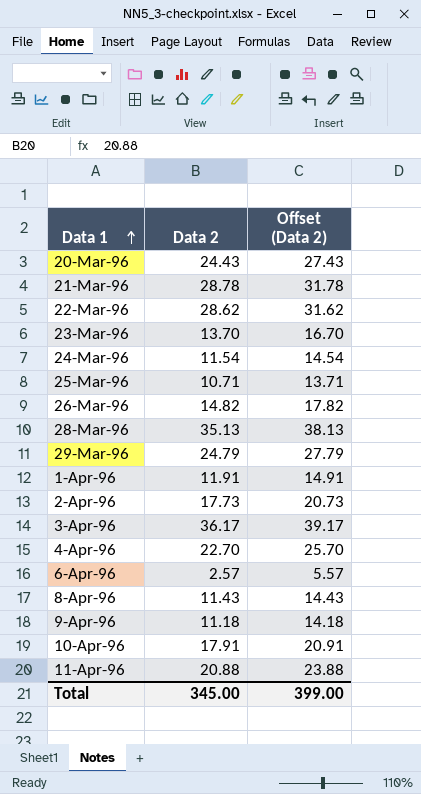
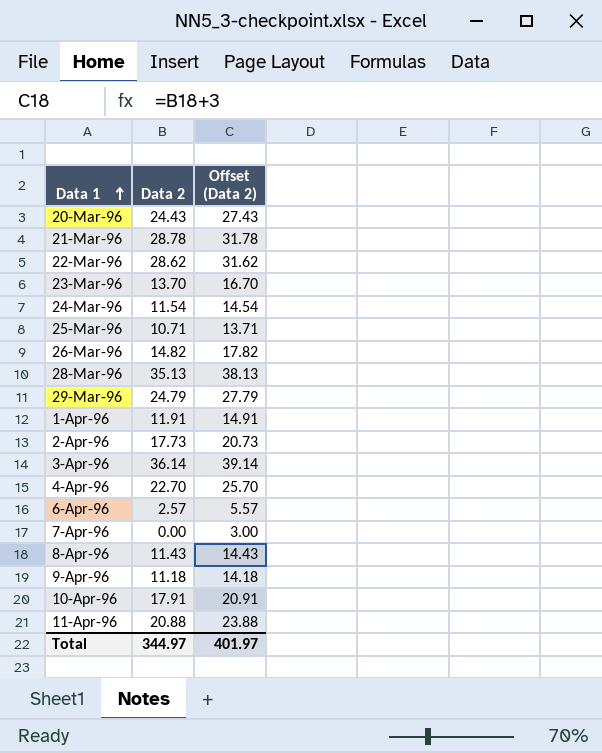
3-Apr-96 | Data 2: 36.17 -> 36.14
3-Apr-96 | Offset (Data 2): 39.17 -> 39.14
row 7-Apr-96: none -> 0.00 | 3.00
Total | Data 2: 345.00 -> 344.97
Total | Offset (Data 2): 399.00 -> 401.97

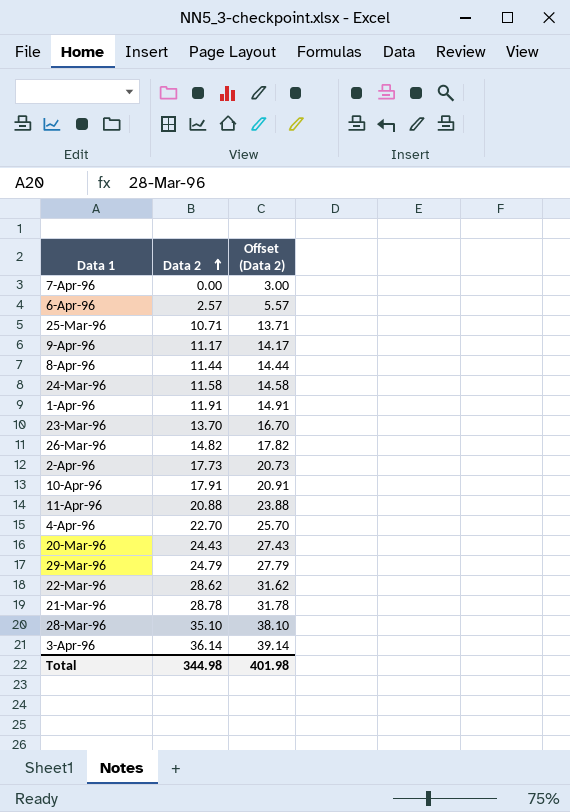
row order: Data 1 ascending -> Data 2 ascending
9-Apr-96 | Data 2: 11.18 -> 11.17
9-Apr-96 | Offset (Data 2): 14.18 -> 14.17
8-Apr-96 | Data 2: 11.43 -> 11.44
8-Apr-96 | Offset (Data 2): 14.43 -> 14.44
24-Mar-96 | Data 2: 11.54 -> 11.58
24-Mar-96 | Offset (Data 2): 14.54 -> 14.58
28-Mar-96 | Data 2: 35.13 -> 35.10
28-Mar-96 | Offset (Data 2): 38.13 -> 38.10
Total | Data 2: 344.97 -> 344.98
Total | Offset (Data 2): 401.97 -> 401.98

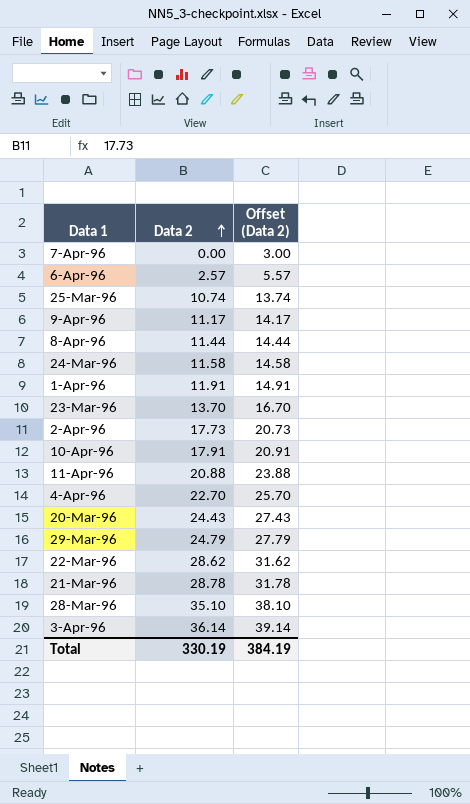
row 26-Mar-96: 14.82 | 17.82 -> none
25-Mar-96 | Data 2: 10.71 -> 10.74
25-Mar-96 | Offset (Data 2): 13.71 -> 13.74
Total | Data 2: 344.98 -> 330.19
Total | Offset (Data 2): 401.98 -> 384.19

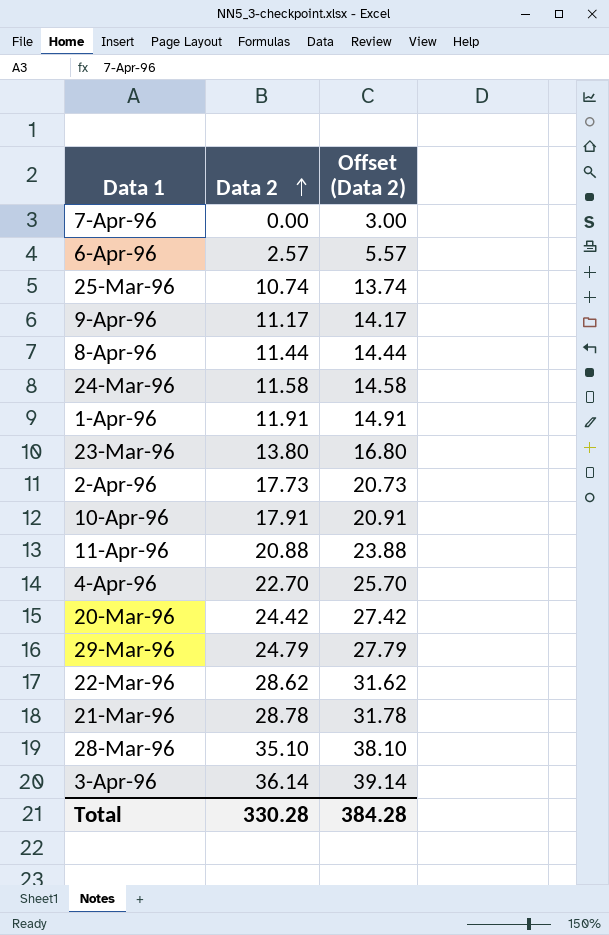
23-Mar-96 | Data 2: 13.70 -> 13.80
23-Mar-96 | Offset (Data 2): 16.70 -> 16.80
20-Mar-96 | Data 2: 24.43 -> 24.42
20-Mar-96 | Offset (Data 2): 27.43 -> 27.42
Total | Data 2: 330.19 -> 330.28
Total | Offset (Data 2): 384.19 -> 384.28

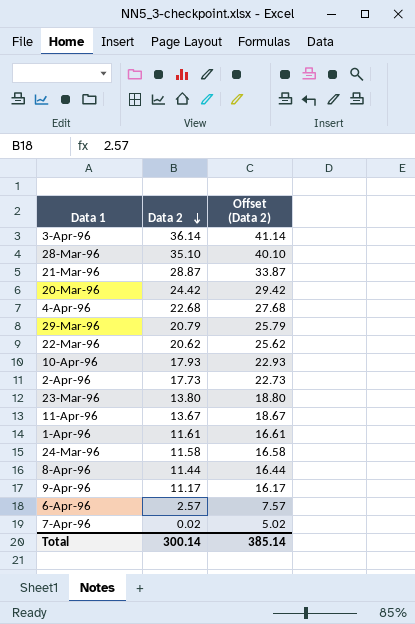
row order: Data 2 ascending -> Data 2 descending
column Offset (Data 2) | formula: [Data 2] + 3 -> [Data 2] + 5
row 25-Mar-96: 10.74 | 13.74 -> none
21-Mar-96 | Data 2: 28.78 -> 28.87
4-Apr-96 | Data 2: 22.70 -> 22.68
29-Mar-96 | Data 2: 24.79 -> 20.79
22-Mar-96 | Data 2: 28.62 -> 20.62
10-Apr-96 | Data 2: 17.91 -> 17.93
11-Apr-96 | Data 2: 20.88 -> 13.67
1-Apr-96 | Data 2: 11.91 -> 11.61
7-Apr-96 | Data 2: 0.00 -> 0.02
Total | Data 2: 330.28 -> 300.14
Total | Offset (Data 2): 384.28 -> 385.14

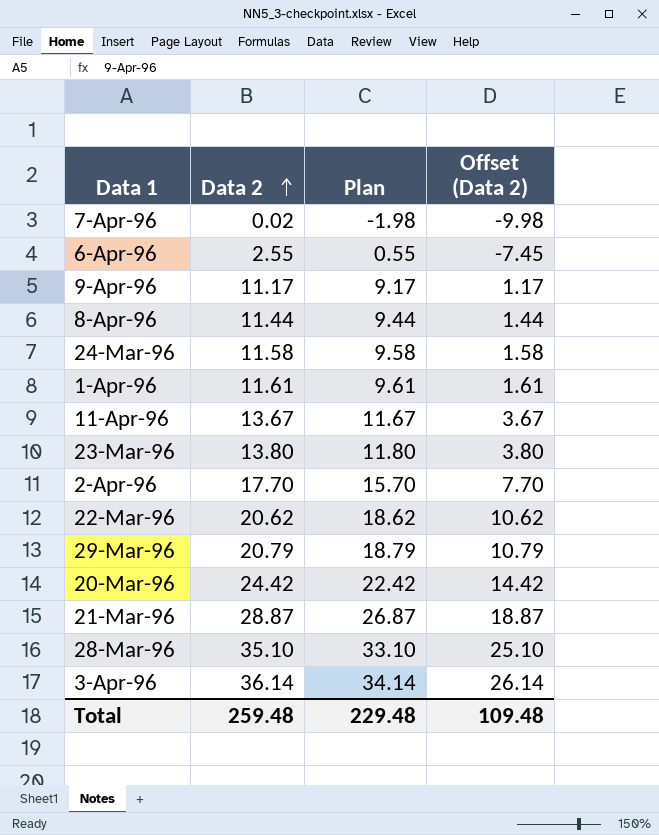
row order: Data 2 descending -> Data 2 ascending
column Plan | formula: none -> [Data 2] - 2
column Offset (Data 2) | formula: [Data 2] + 5 -> [Data 2] - 10
row 4-Apr-96: 22.68 | 27.68 -> none
row 10-Apr-96: 17.93 | 22.93 -> none
6-Apr-96 | Data 2: 2.57 -> 2.55
2-Apr-96 | Data 2: 17.73 -> 17.70
Total | Data 2: 300.14 -> 259.48
Total | Offset (Data 2): 385.14 -> 109.48

